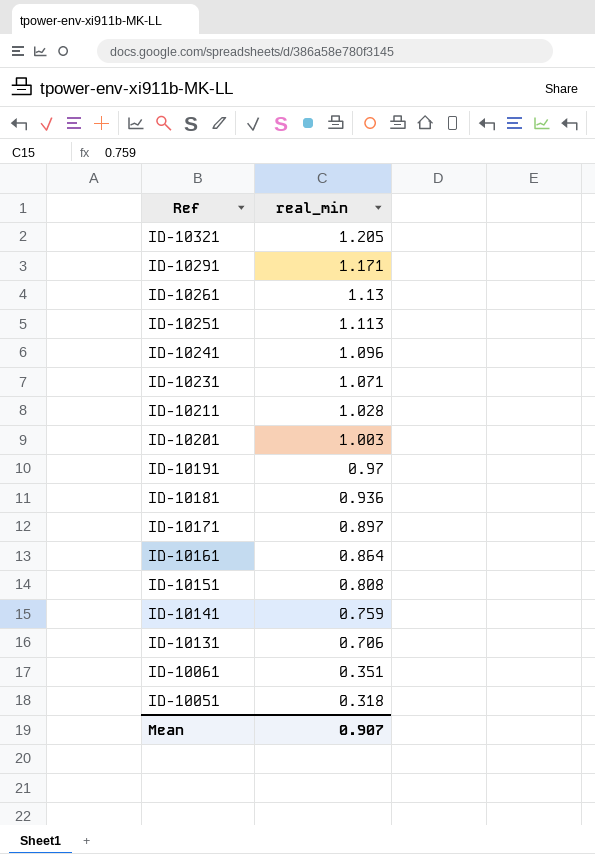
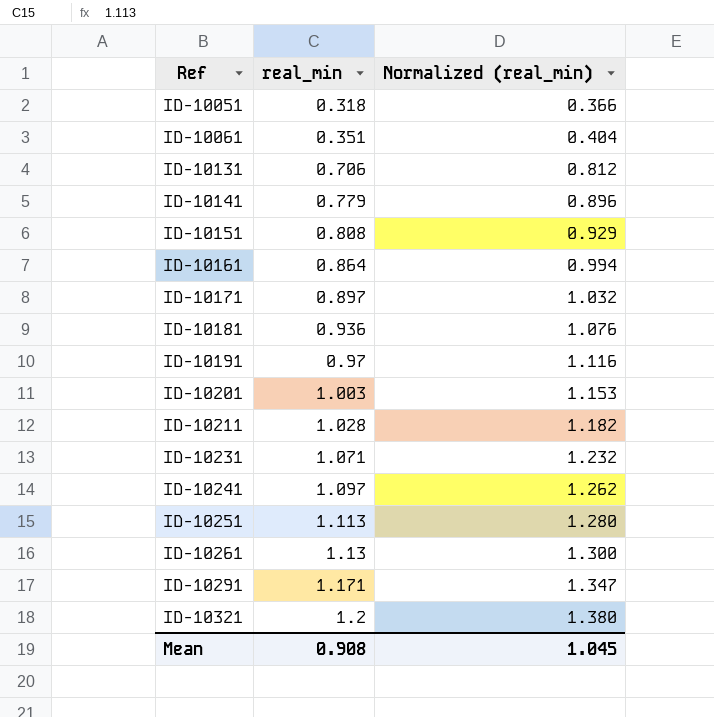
row order: Ref descending -> Ref ascending
column Normalized (real_min) | formula: none -> [real_min] * 1.15
ID-10141 | real_min: 0.759 -> 0.779
ID-10241 | real_min: 1.096 -> 1.097
ID-10321 | real_min: 1.205 -> 1.2
Mean | real_min: 0.907 -> 0.908

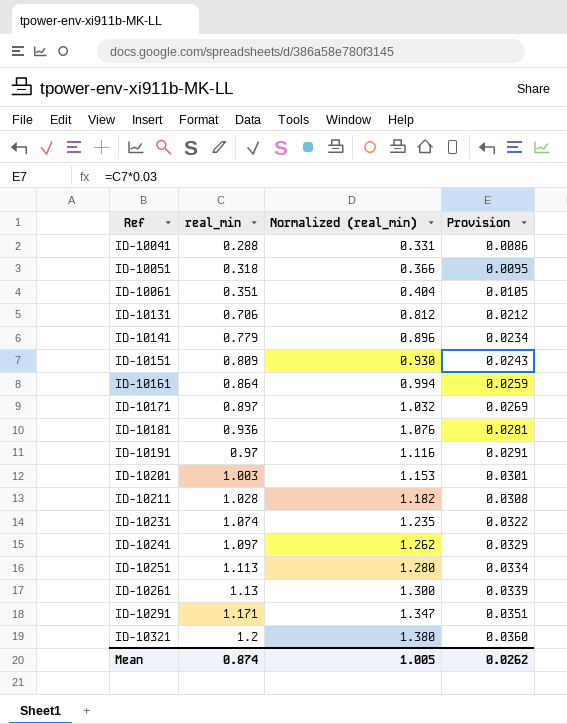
column Provision | formula: none -> [real_min] * 0.03
row ID-10041: none -> 0.288 | 0.331 | 0.0086
ID-10151 | real_min: 0.808 -> 0.809
ID-10151 | Normalized (real_min): 0.929 -> 0.930
ID-10231 | real_min: 1.071 -> 1.074
ID-10231 | Normalized (real_min): 1.232 -> 1.235
Mean | real_min: 0.908 -> 0.874
Mean | Normalized (real_min): 1.045 -> 1.005

